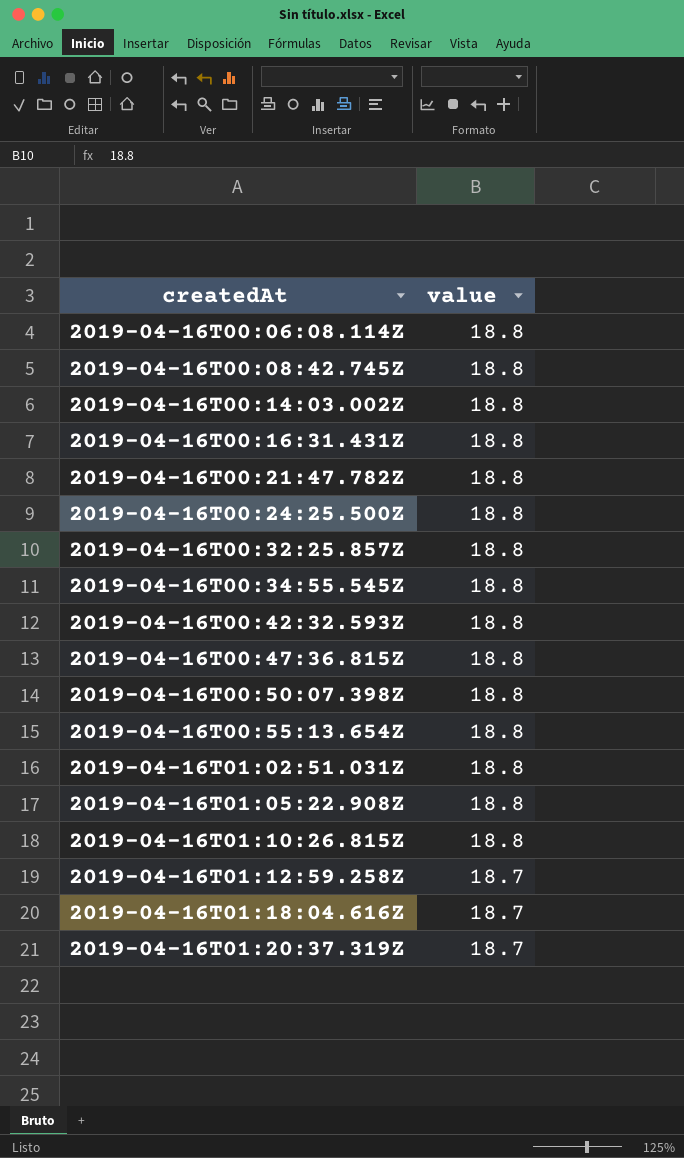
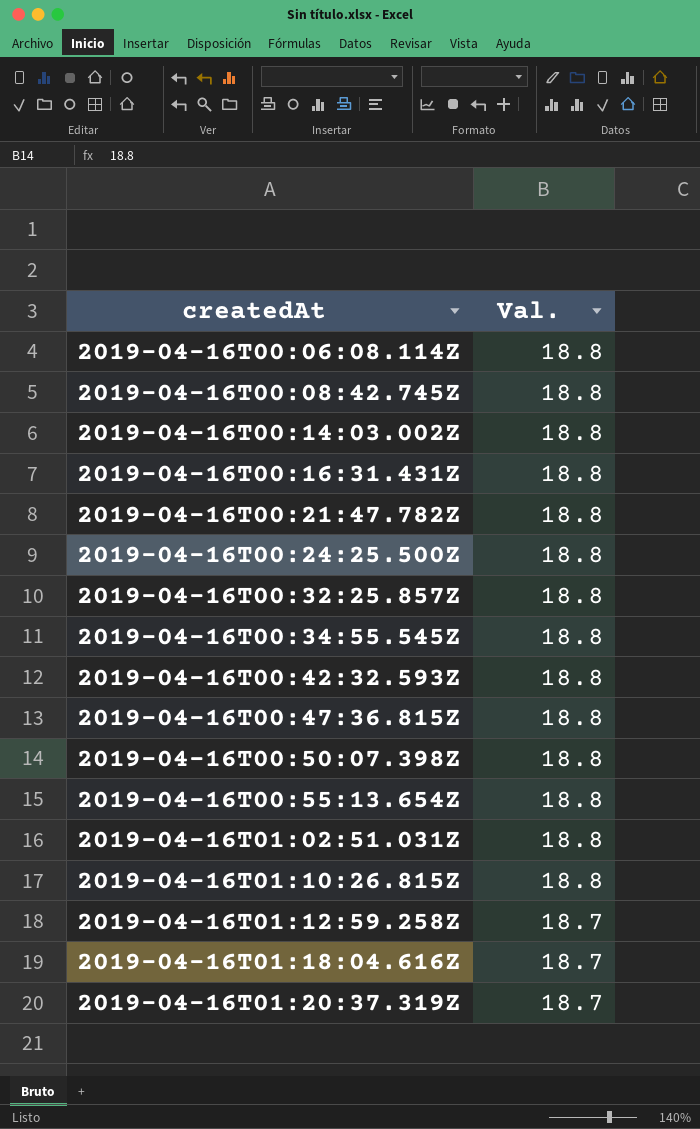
column name: value -> Val.
row 2019-04-16T01:05:22.908Z: 18.8 -> none

